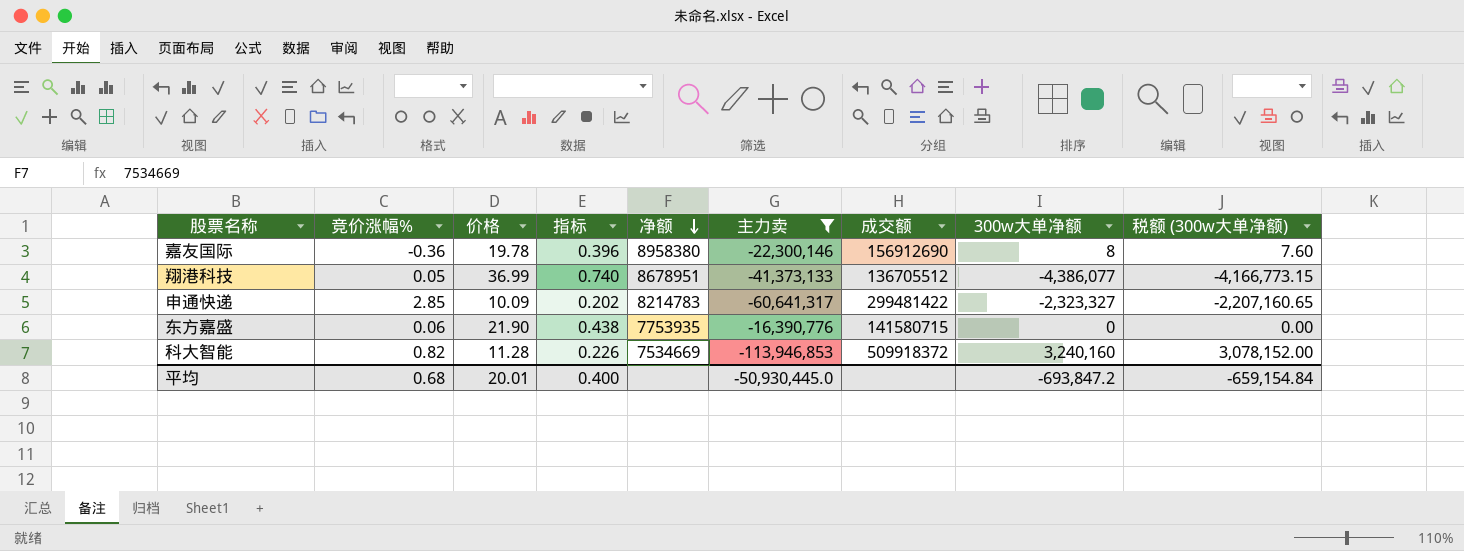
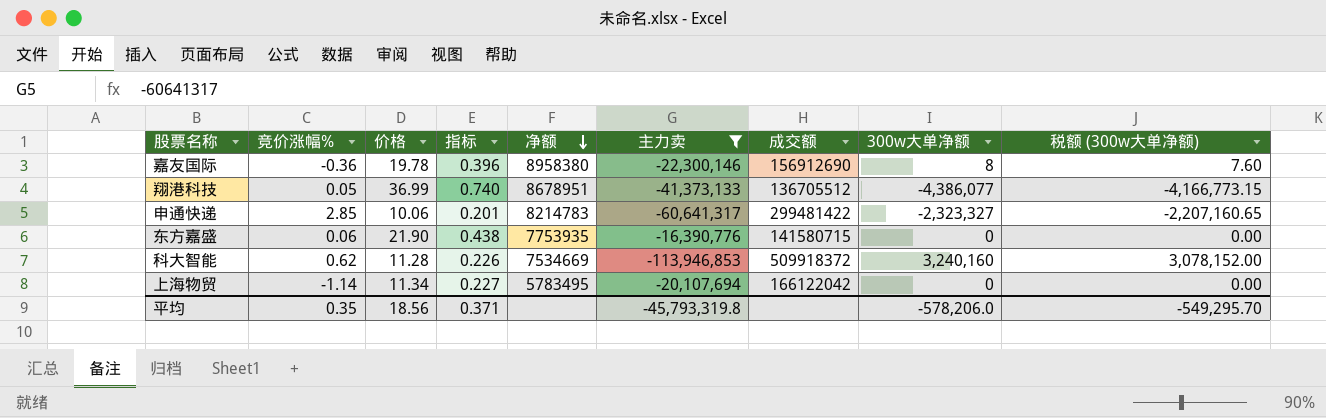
申通快递 | 价格: 10.09 -> 10.06
申通快递 | 指标: 0.202 -> 0.201
科大智能 | 竞价涨幅%: 0.82 -> 0.62
row 上海物贸: none -> -1.14 | 11.34 | 0.227 | 5783495 | -20,107,694 | 166122042 | 0 | 0.00
平均 | 竞价涨幅%: 0.68 -> 0.35
平均 | 价格: 20.01 -> 18.56
平均 | 指标: 0.400 -> 0.371
平均 | 主力卖: -50,930,445.0 -> -45,793,319.8
平均 | 300w大单净额: -693,847.2 -> -578,206.0
平均 | 税额 (300w大单净额): -659,154.84 -> -549,295.70

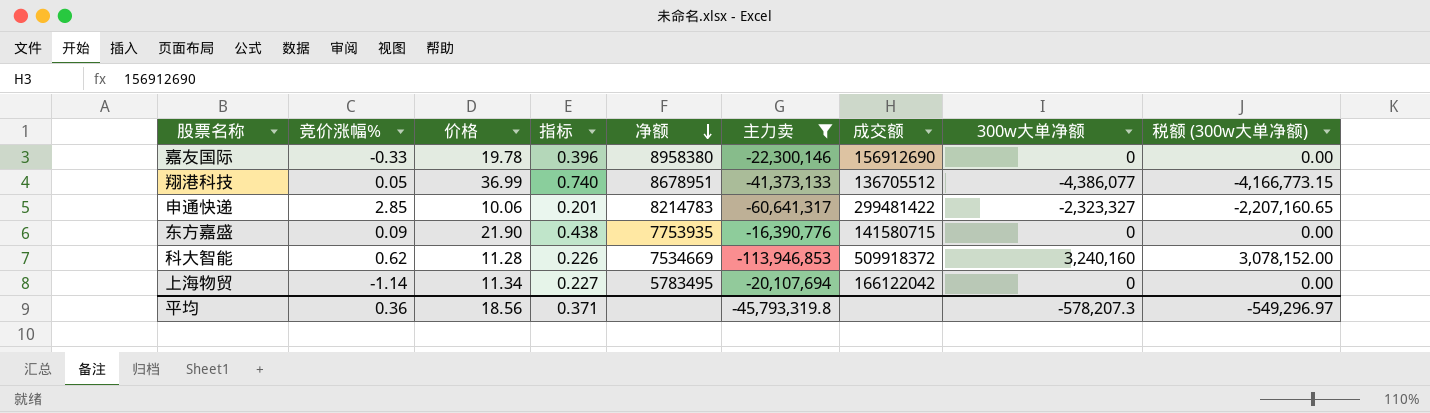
嘉友国际 | 竞价涨幅%: -0.36 -> -0.33
嘉友国际 | 300w大单净额: 8 -> 0
嘉友国际 | 税额 (300w大单净额): 7.60 -> 0.00
东方嘉盛 | 竞价涨幅%: 0.06 -> 0.09
平均 | 竞价涨幅%: 0.35 -> 0.36
平均 | 300w大单净额: -578,206.0 -> -578,207.3
平均 | 税额 (300w大单净额): -549,295.70 -> -549,296.97

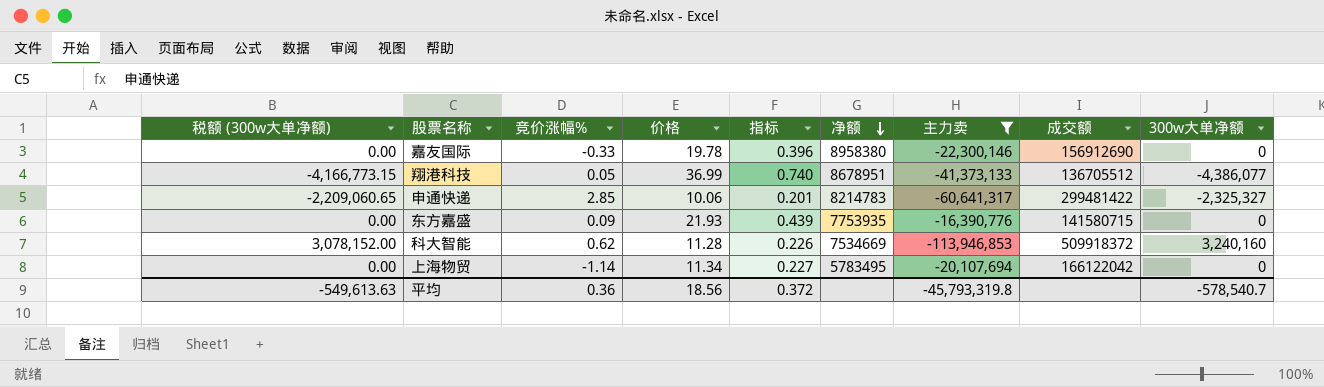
column 税额 (300w大单净额) | position: 9 -> 1
申通快递 | 税额 (300w大单净额): -2,207,160.65 -> -2,209,060.65
申通快递 | 300w大单净额: -2,323,327 -> -2,325,327
东方嘉盛 | 价格: 21.90 -> 21.93
东方嘉盛 | 指标: 0.438 -> 0.439
平均 | 税额 (300w大单净额): -549,296.97 -> -549,613.63
平均 | 指标: 0.371 -> 0.372
平均 | 300w大单净额: -578,207.3 -> -578,540.7

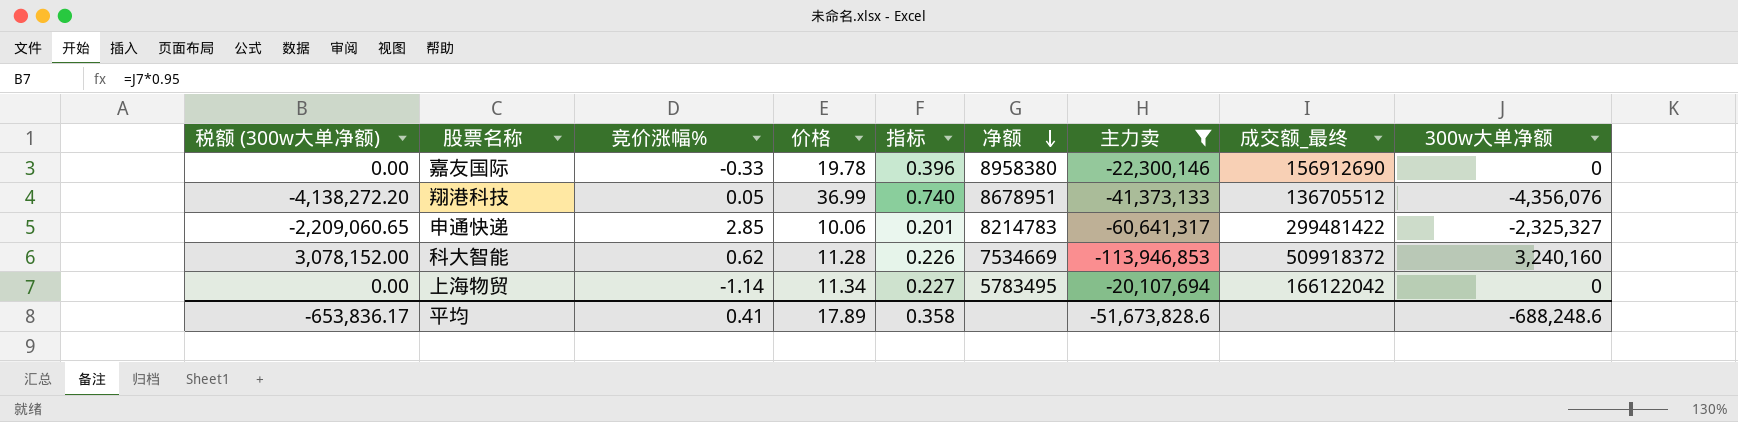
column name: 成交额 -> 成交额_最终
row 东方嘉盛: 0.00 | 0.09 | 21.93 | 0.439 | 7753935 | -16,390,776 | 141580715 | 0 -> none
翔港科技 | 税额 (300w大单净额): -4,166,773.15 -> -4,138,272.20
翔港科技 | 300w大单净额: -4,386,077 -> -4,356,076
平均 | 税额 (300w大单净额): -549,613.63 -> -653,836.17
平均 | 竞价涨幅%: 0.36 -> 0.41
平均 | 价格: 18.56 -> 17.89
平均 | 指标: 0.372 -> 0.358
平均 | 主力卖: -45,793,319.8 -> -51,673,828.6
平均 | 300w大单净额: -578,540.7 -> -688,248.6

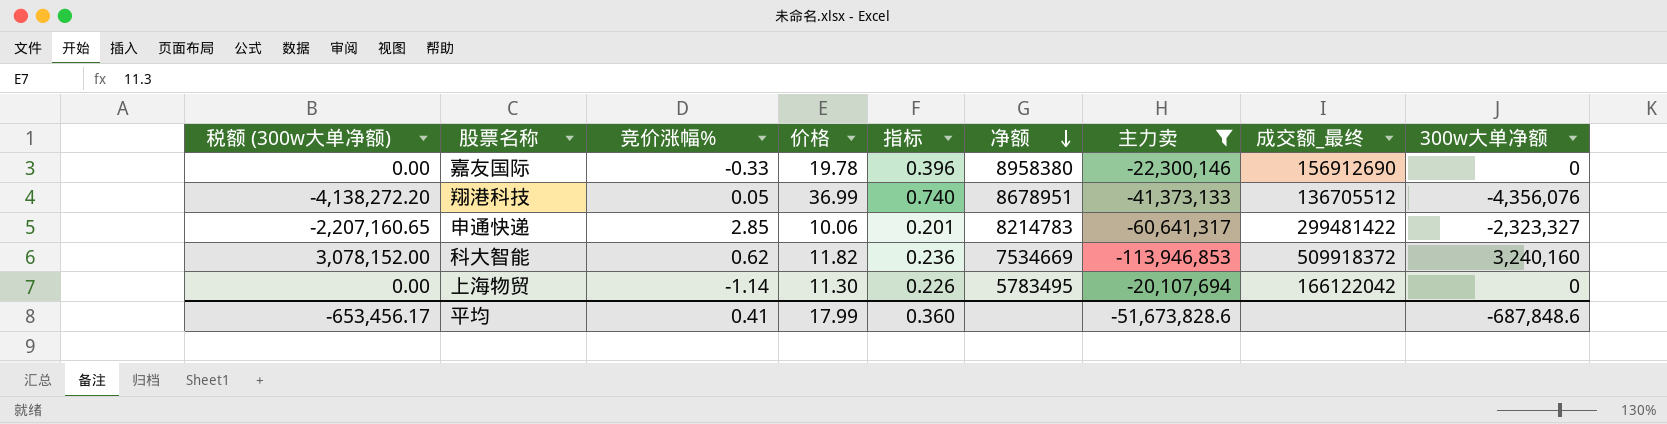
申通快递 | 税额 (300w大单净额): -2,209,060.65 -> -2,207,160.65
申通快递 | 300w大单净额: -2,325,327 -> -2,323,327
科大智能 | 价格: 11.28 -> 11.82
科大智能 | 指标: 0.226 -> 0.236
上海物贸 | 价格: 11.34 -> 11.30
上海物贸 | 指标: 0.227 -> 0.226
平均 | 税额 (300w大单净额): -653,836.17 -> -653,456.17
平均 | 价格: 17.89 -> 17.99
平均 | 指标: 0.358 -> 0.360
平均 | 300w大单净额: -688,248.6 -> -687,848.6

